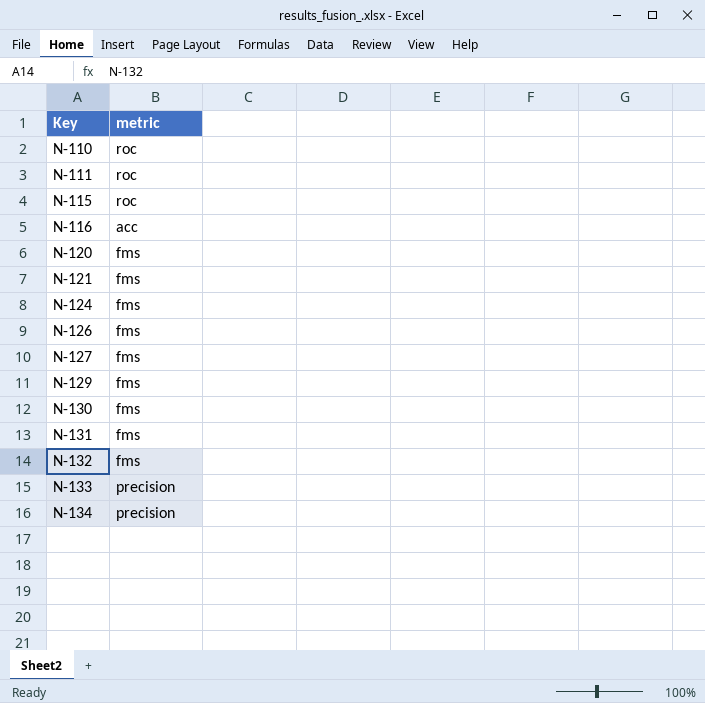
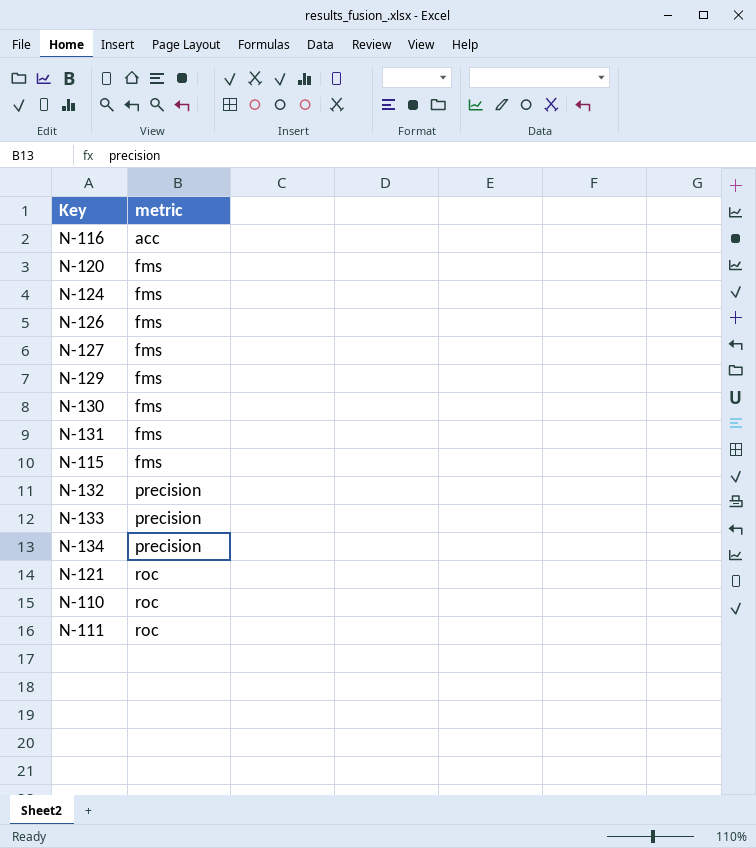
row order: Key ascending -> metric ascending
N-115 | metric: roc -> fms
N-132 | metric: fms -> precision
N-121 | metric: fms -> roc

